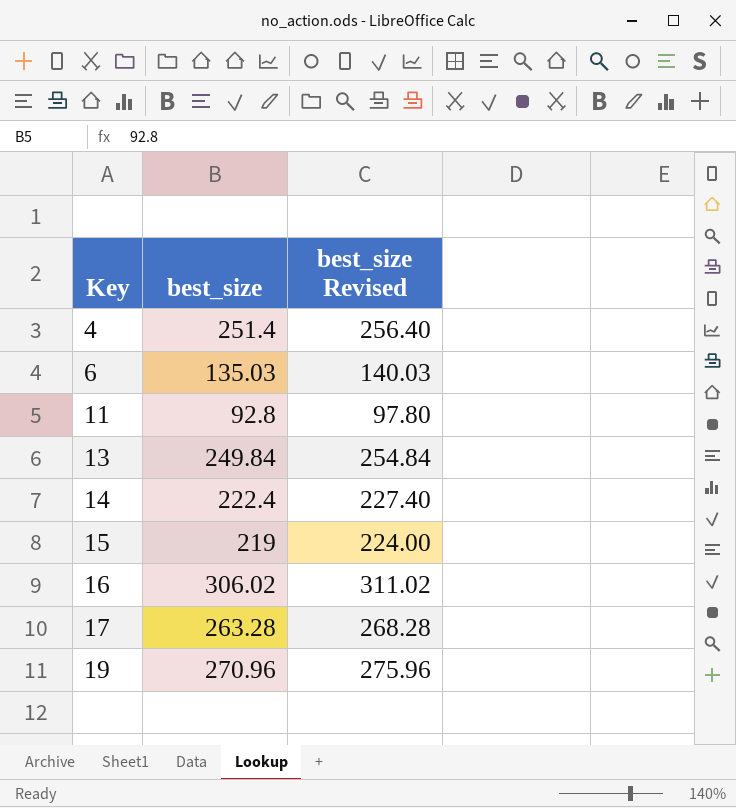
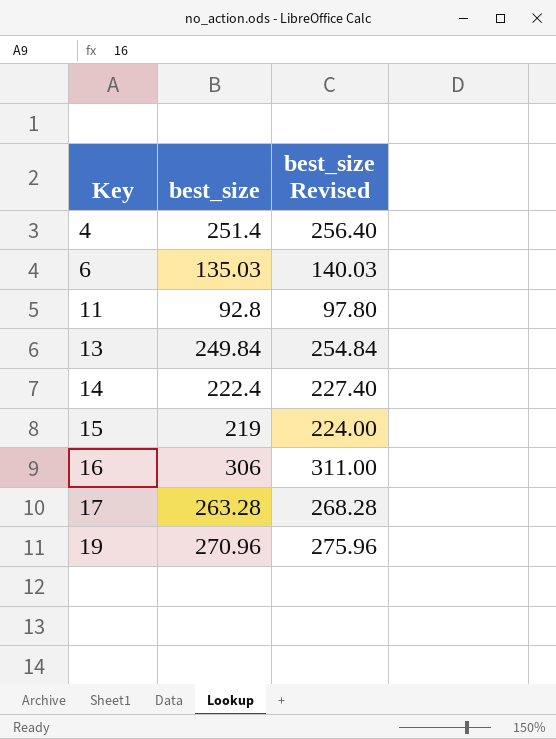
16 | best_size: 306.02 -> 306
16 | best_size Revised: 311.02 -> 311.00

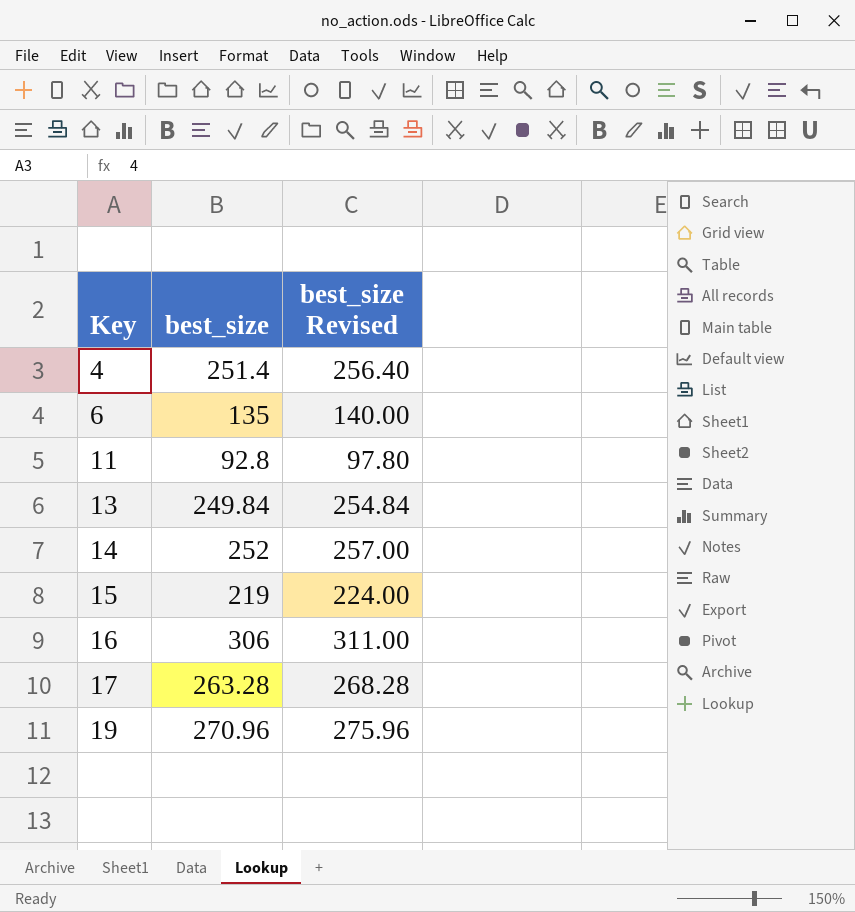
6 | best_size: 135.03 -> 135
6 | best_size Revised: 140.03 -> 140.00
14 | best_size: 222.4 -> 252
14 | best_size Revised: 227.40 -> 257.00

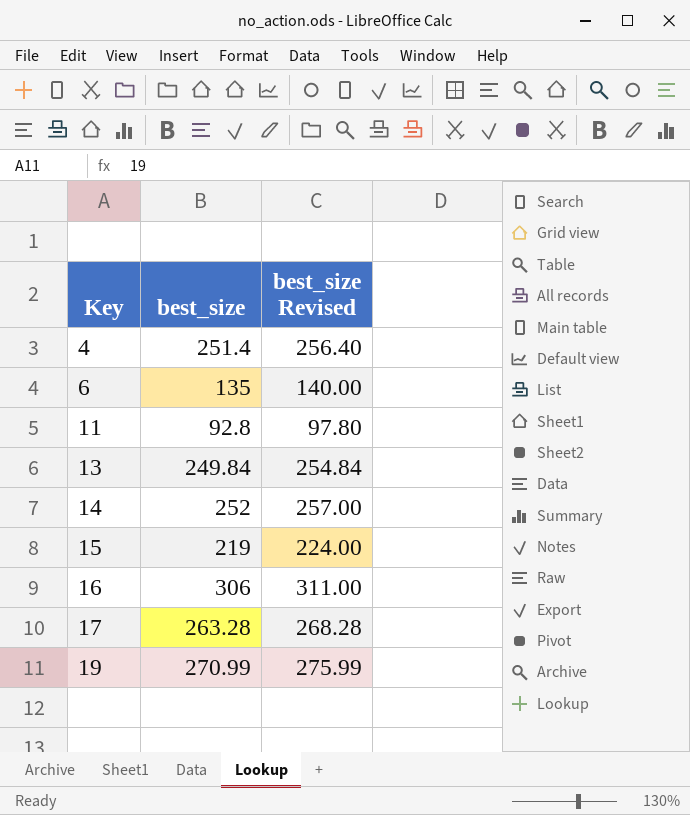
19 | best_size: 270.96 -> 270.99
19 | best_size Revised: 275.96 -> 275.99

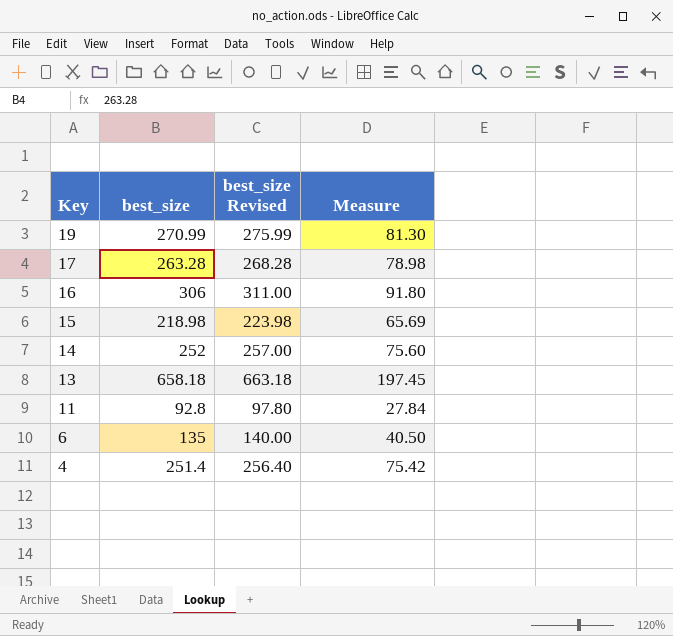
row order: Key ascending -> Key descending
column Measure | formula: none -> [best_size] * 0.3
15 | best_size: 219 -> 218.98
15 | best_size Revised: 224.00 -> 223.98
13 | best_size: 249.84 -> 658.18
13 | best_size Revised: 254.84 -> 663.18

